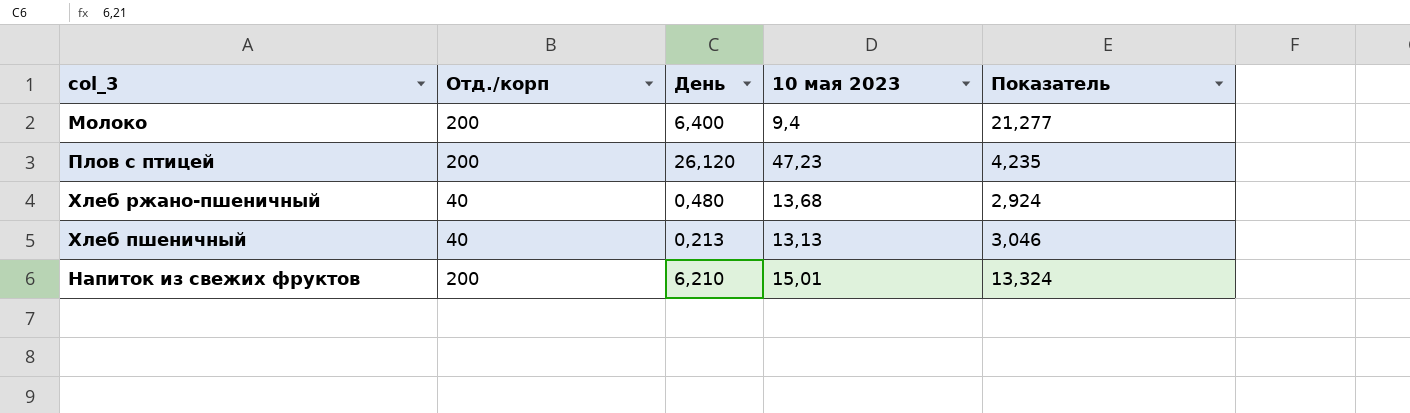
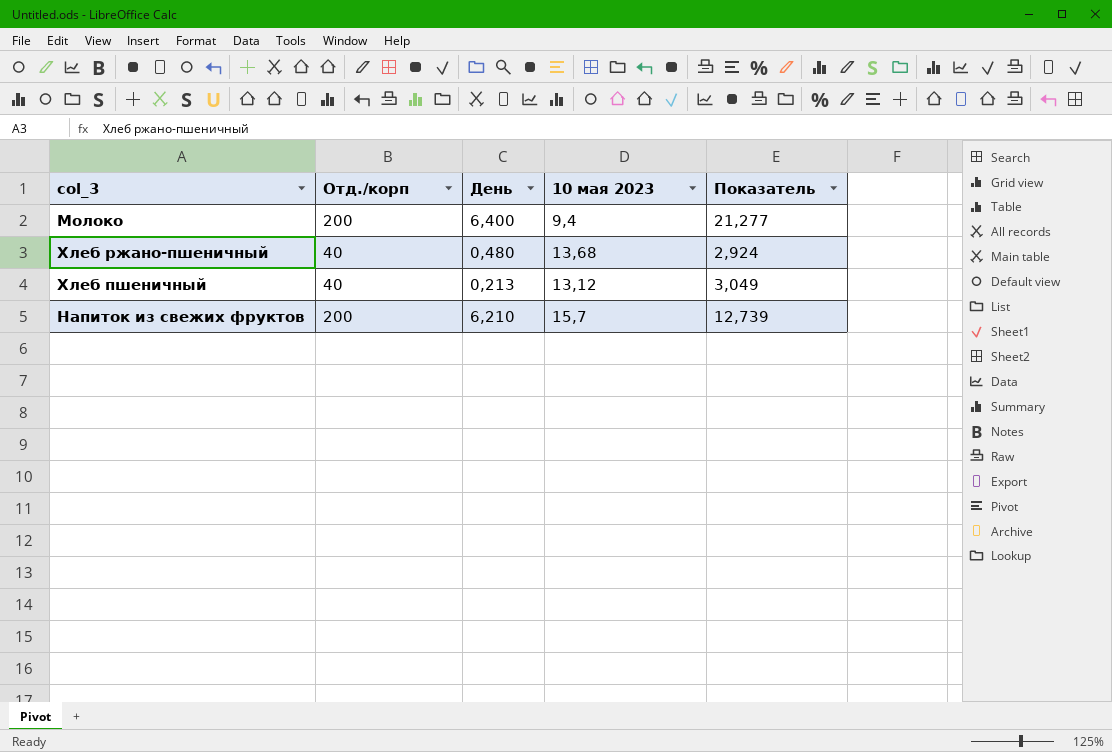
row Плов с птицей: 200 | 26,120 | 47,23 | 4,235 -> none
Хлеб пшеничный | 10 мая 2023: 13,13 -> 13,12
Хлеб пшеничный | Показатель: 3,046 -> 3,049
Напиток из свежих фруктов | 10 мая 2023: 15,01 -> 15,7
Напиток из свежих фруктов | Показатель: 13,324 -> 12,739

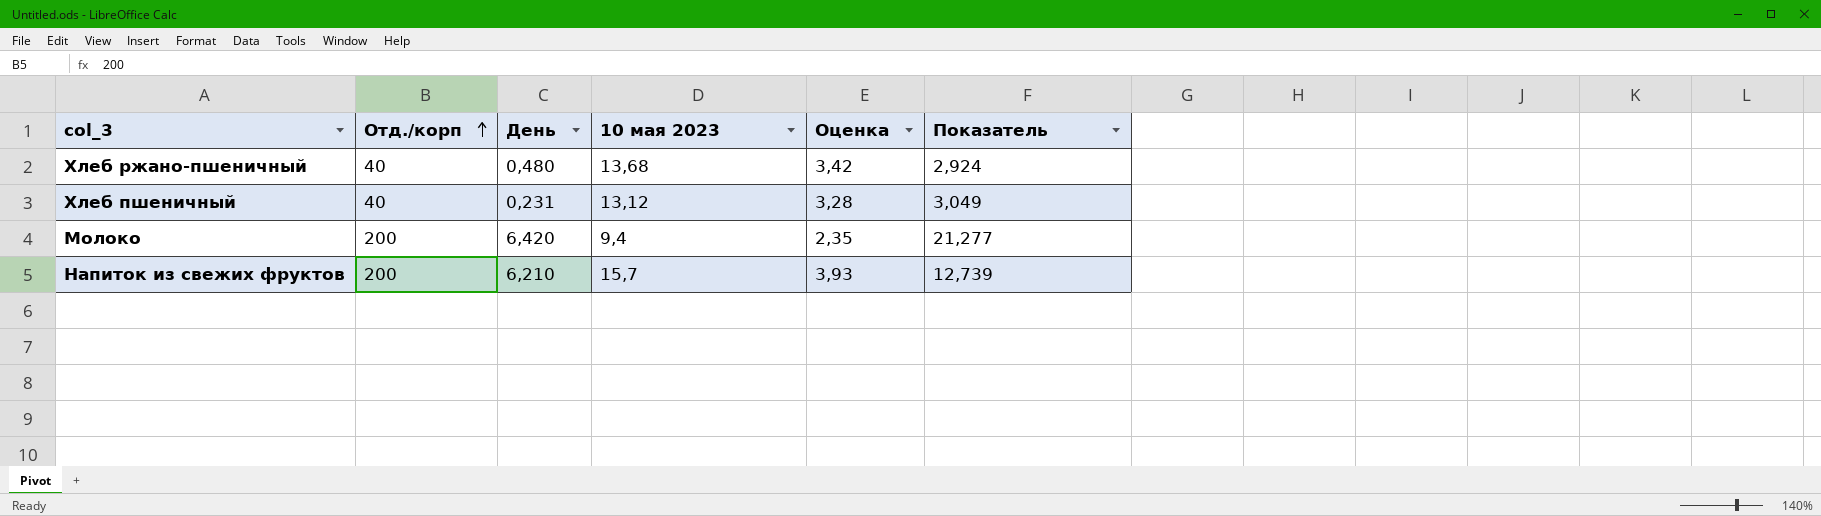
row order: none -> Отд./корп ascending
column Оценка | formula: none -> [10 мая 2023] * 0,25
Хлеб пшеничный | День: 0,213 -> 0,231
Молоко | День: 6,400 -> 6,420

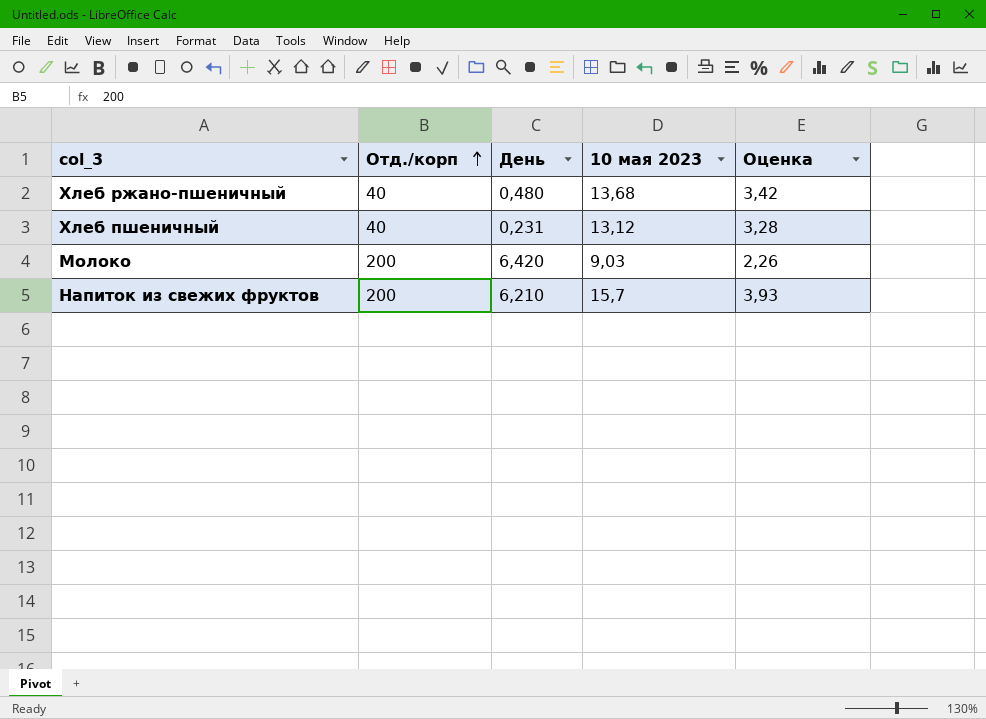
column Показатель | formula: [Отд./корп] / [10 мая 2023] -> none
Молоко | 10 мая 2023: 9,4 -> 9,03
Молоко | Оценка: 2,35 -> 2,26

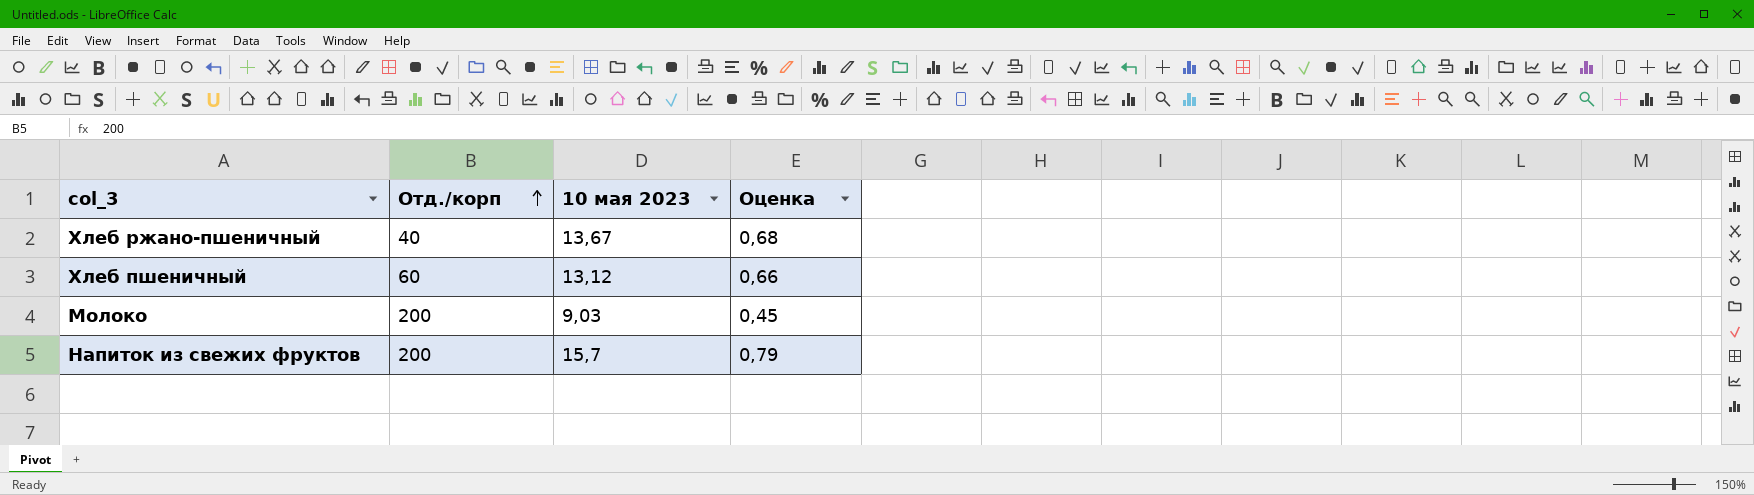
column День | position: 3 -> none
column Оценка | formula: [10 мая 2023] * 0,25 -> [10 мая 2023] * 0,05
Хлеб ржано-пшеничный | 10 мая 2023: 13,68 -> 13,67
Хлеб пшеничный | Отд./корп: 40 -> 60

